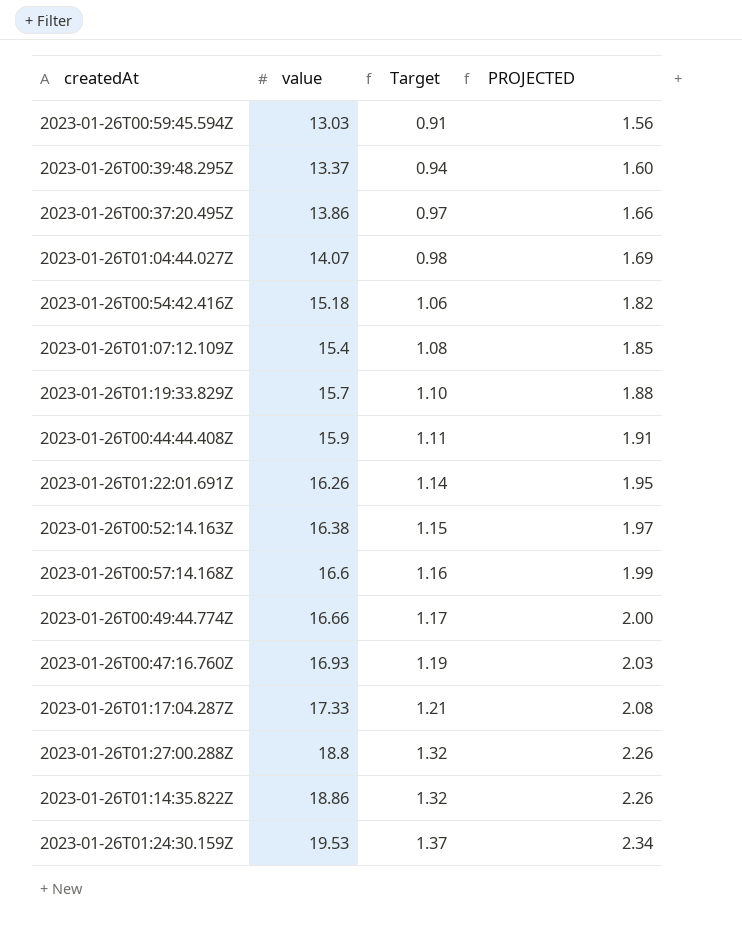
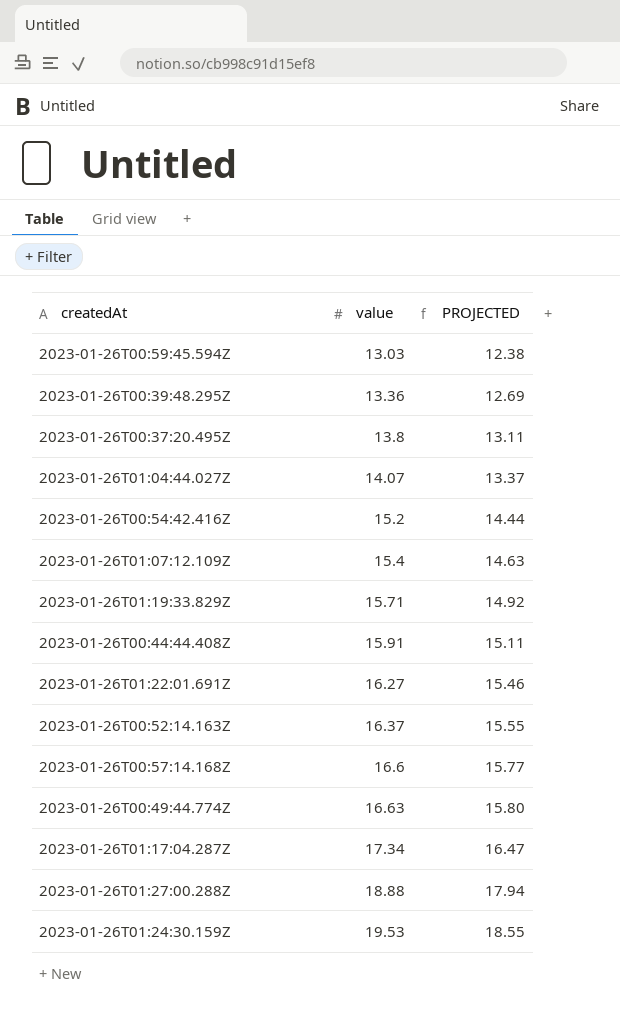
column Target | formula: [value] * 0.07 -> none
column PROJECTED | formula: [value] * 0.12 -> [value] * 0.95
row 2023-01-26T00:47:16.760Z: 16.93 | 1.19 | 2.03 -> none
row 2023-01-26T01:14:35.822Z: 18.86 | 1.32 | 2.26 -> none
2023-01-26T00:39:48.295Z | value: 13.37 -> 13.36
2023-01-26T00:37:20.495Z | value: 13.86 -> 13.8
2023-01-26T00:54:42.416Z | value: 15.18 -> 15.2
2023-01-26T01:19:33.829Z | value: 15.7 -> 15.71
2023-01-26T00:44:44.408Z | value: 15.9 -> 15.91
2023-01-26T01:22:01.691Z | value: 16.26 -> 16.27
2023-01-26T00:52:14.163Z | value: 16.38 -> 16.37
2023-01-26T00:49:44.774Z | value: 16.66 -> 16.63
2023-01-26T01:17:04.287Z | value: 17.33 -> 17.34
2023-01-26T01:27:00.288Z | value: 18.8 -> 18.88

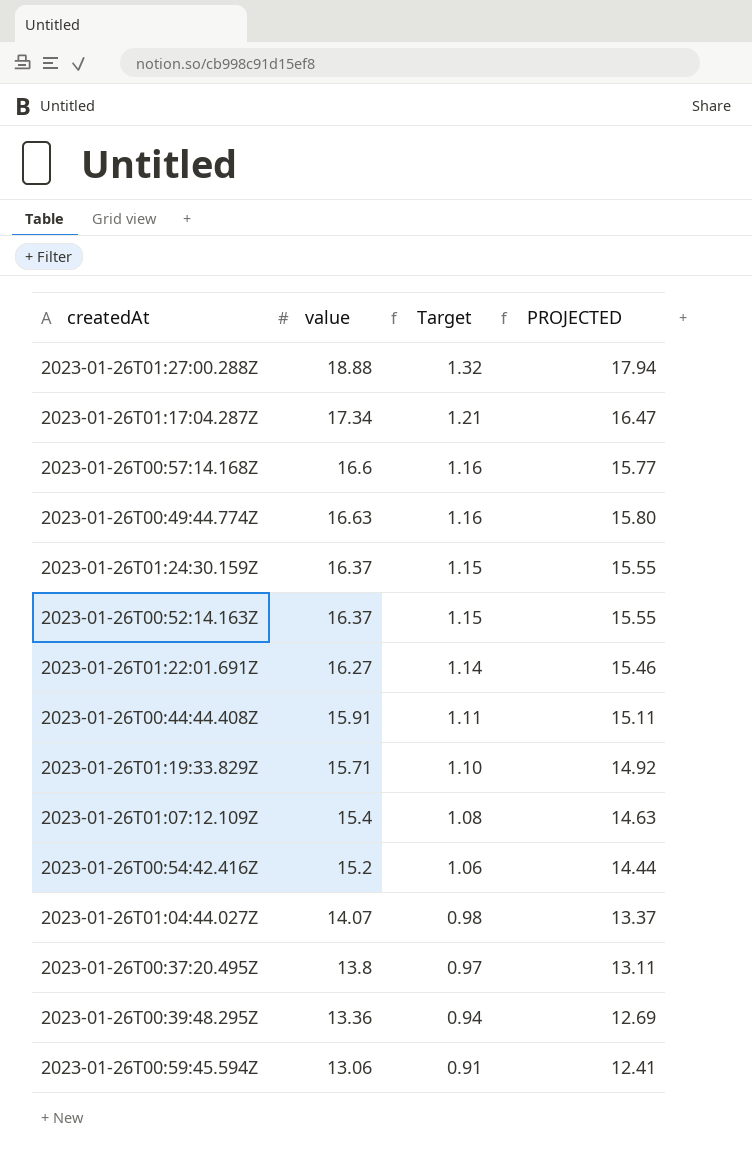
row order: value ascending -> Target descending
column Target | formula: none -> [value] * 0.07
2023-01-26T01:24:30.159Z | value: 19.53 -> 16.37
2023-01-26T01:24:30.159Z | PROJECTED: 18.55 -> 15.55
2023-01-26T00:59:45.594Z | value: 13.03 -> 13.06
2023-01-26T00:59:45.594Z | PROJECTED: 12.38 -> 12.41

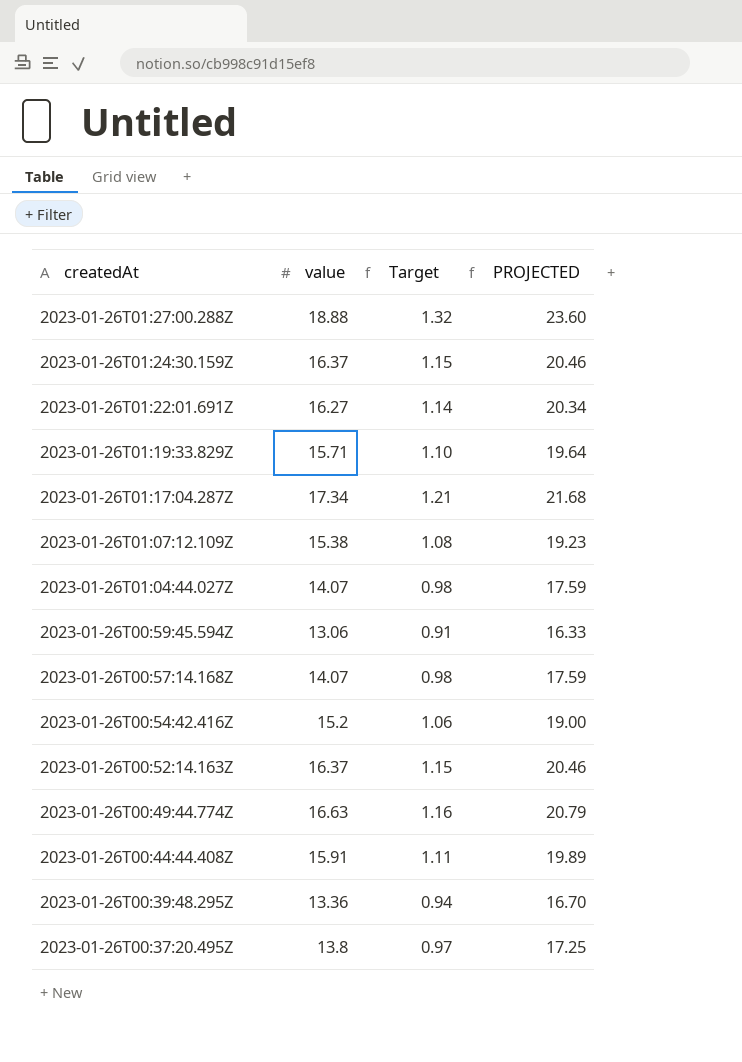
row order: Target descending -> createdAt descending
column PROJECTED | formula: [value] * 0.95 -> [value] * 1.25
2023-01-26T01:07:12.109Z | value: 15.4 -> 15.38
2023-01-26T00:57:14.168Z | value: 16.6 -> 14.07
2023-01-26T00:57:14.168Z | Target: 1.16 -> 0.98

